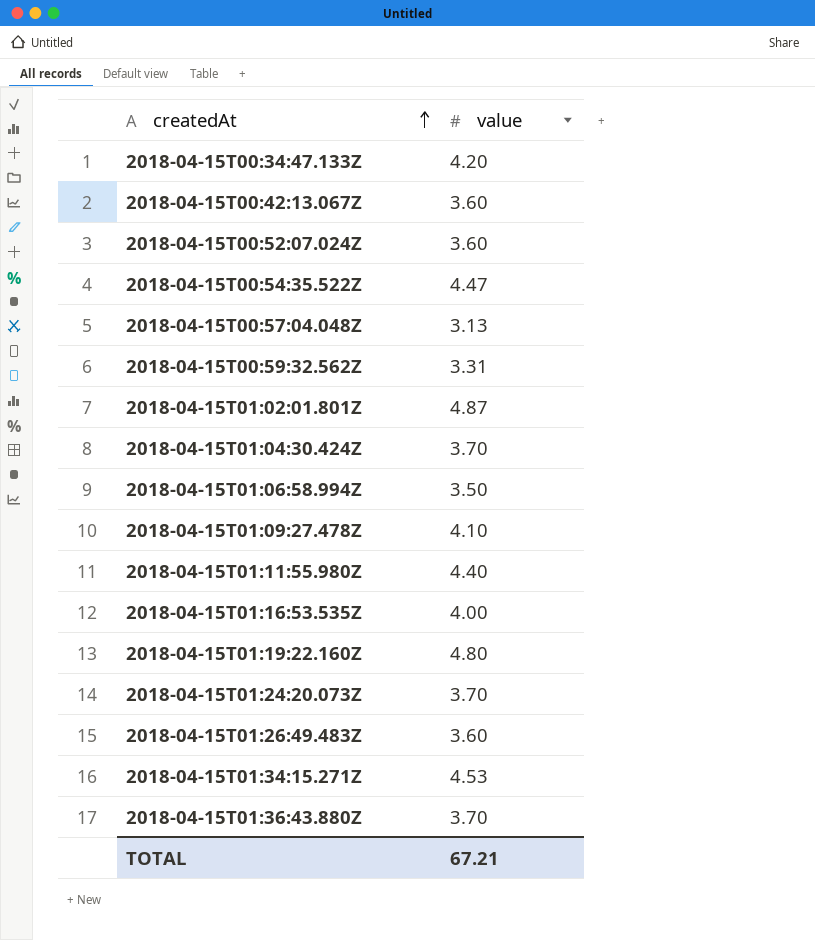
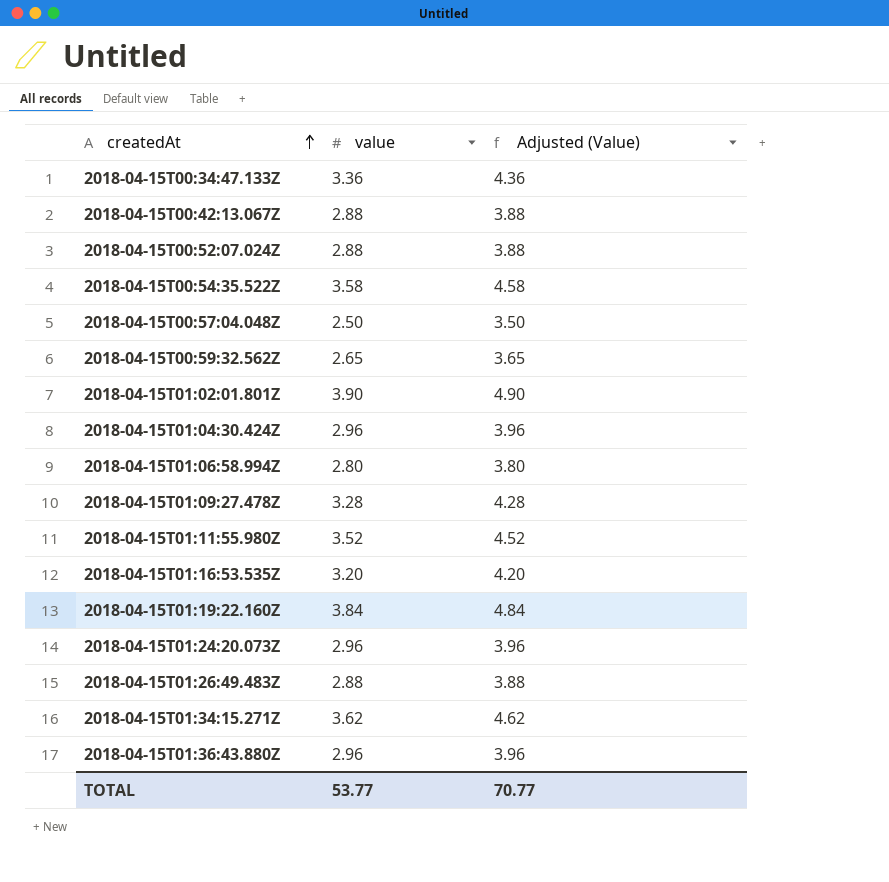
column Adjusted (Value) | formula: none -> [value] + 1
2018-04-15T00:34:47.133Z | value: 4.20 -> 3.36
2018-04-15T00:42:13.067Z | value: 3.60 -> 2.88
2018-04-15T00:52:07.024Z | value: 3.60 -> 2.88
2018-04-15T00:54:35.522Z | value: 4.47 -> 3.58
2018-04-15T00:57:04.048Z | value: 3.13 -> 2.50
2018-04-15T00:59:32.562Z | value: 3.31 -> 2.65
2018-04-15T01:02:01.801Z | value: 4.87 -> 3.90
2018-04-15T01:04:30.424Z | value: 3.70 -> 2.96
2018-04-15T01:06:58.994Z | value: 3.50 -> 2.80
2018-04-15T01:09:27.478Z | value: 4.10 -> 3.28
2018-04-15T01:11:55.980Z | value: 4.40 -> 3.52
2018-04-15T01:16:53.535Z | value: 4.00 -> 3.20
2018-04-15T01:19:22.160Z | value: 4.80 -> 3.84
2018-04-15T01:24:20.073Z | value: 3.70 -> 2.96
2018-04-15T01:26:49.483Z | value: 3.60 -> 2.88
2018-04-15T01:34:15.271Z | value: 4.53 -> 3.62
2018-04-15T01:36:43.880Z | value: 3.70 -> 2.96
TOTAL | value: 67.21 -> 53.77

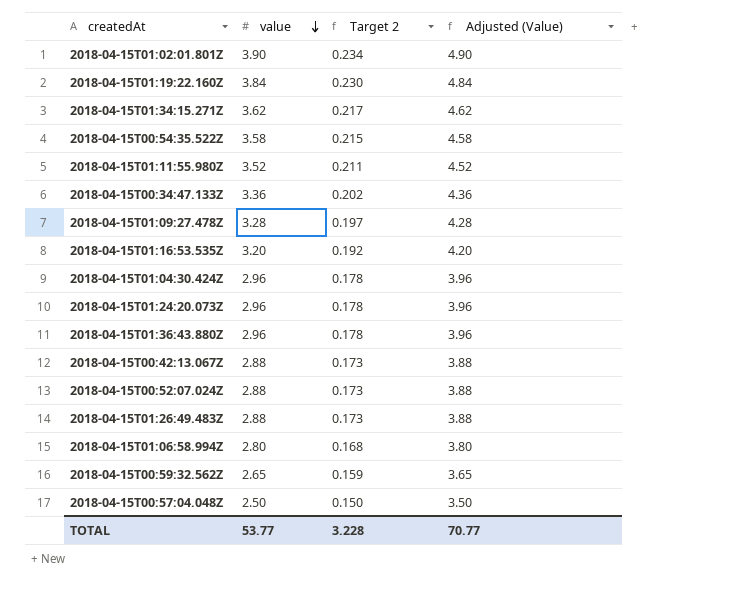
row order: createdAt ascending -> value descending
column Target 2 | formula: none -> [value] * 0.06

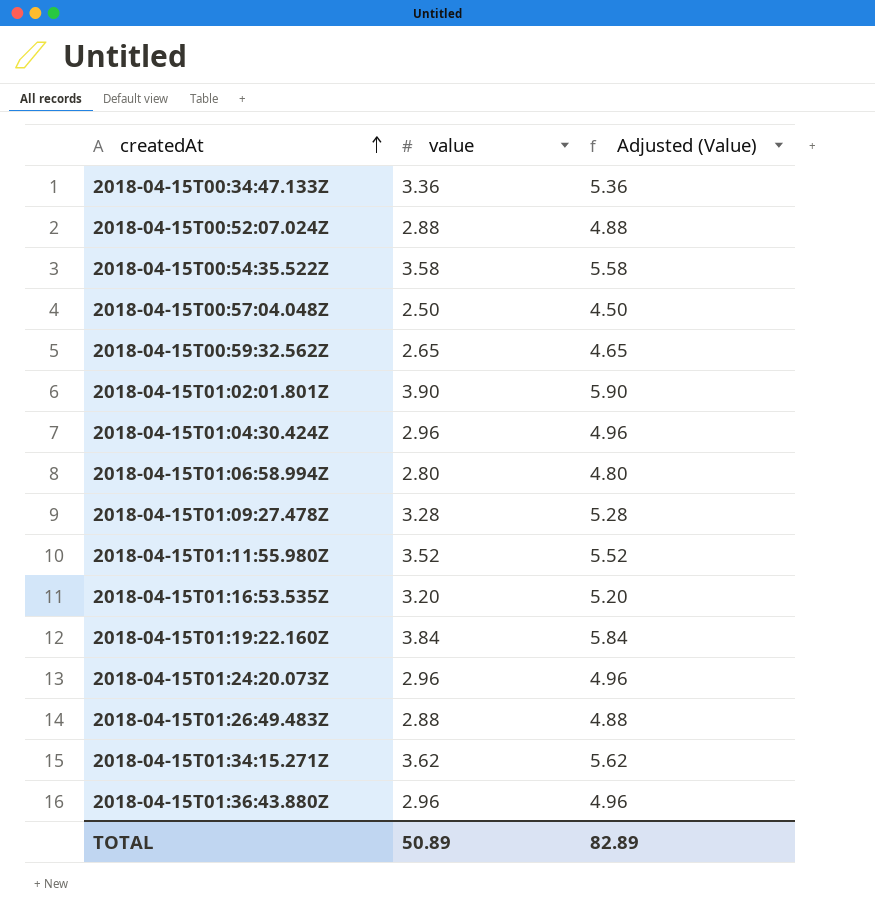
row order: value descending -> createdAt ascending
column Target 2 | formula: [value] * 0.06 -> none
column Adjusted (Value) | formula: [value] + 1 -> [value] + 2
row 2018-04-15T00:42:13.067Z: 2.88 | 0.173 | 3.88 -> none
TOTAL | value: 53.77 -> 50.89
TOTAL | Adjusted (Value): 70.77 -> 82.89

